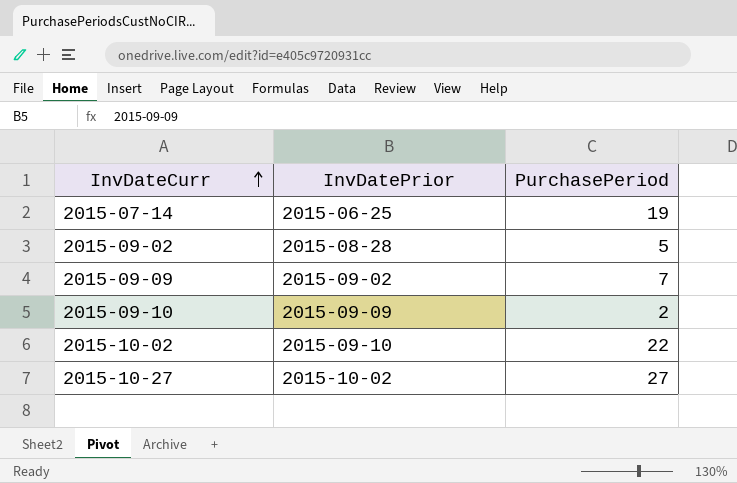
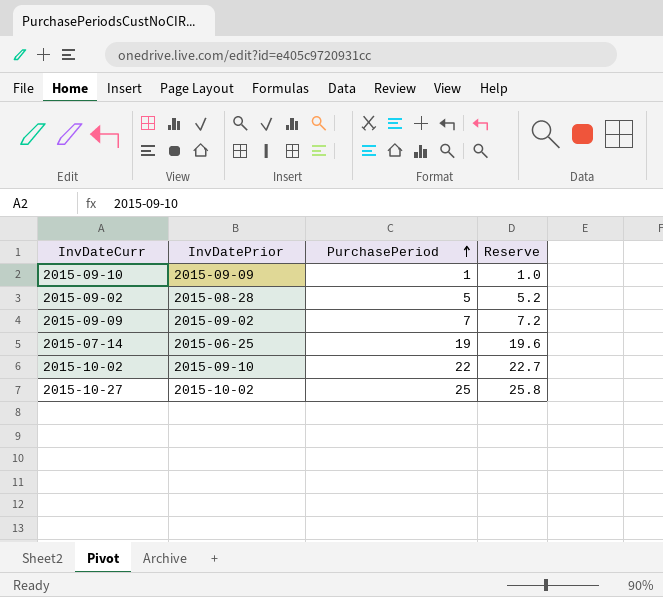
row order: InvDateCurr ascending -> PurchasePeriod ascending
column Reserve | formula: none -> [PurchasePeriod] * 1.03
2015-09-10 | PurchasePeriod: 2 -> 1
2015-10-27 | PurchasePeriod: 27 -> 25

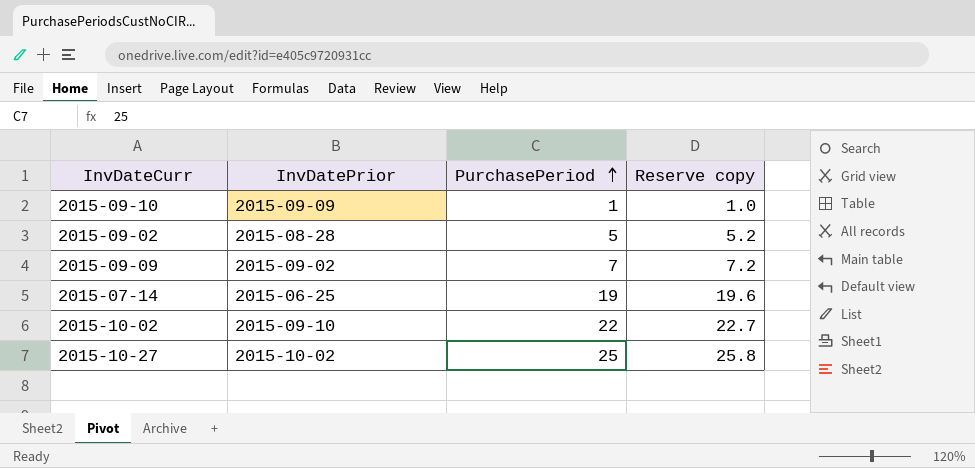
column name: Reserve -> Reserve copy

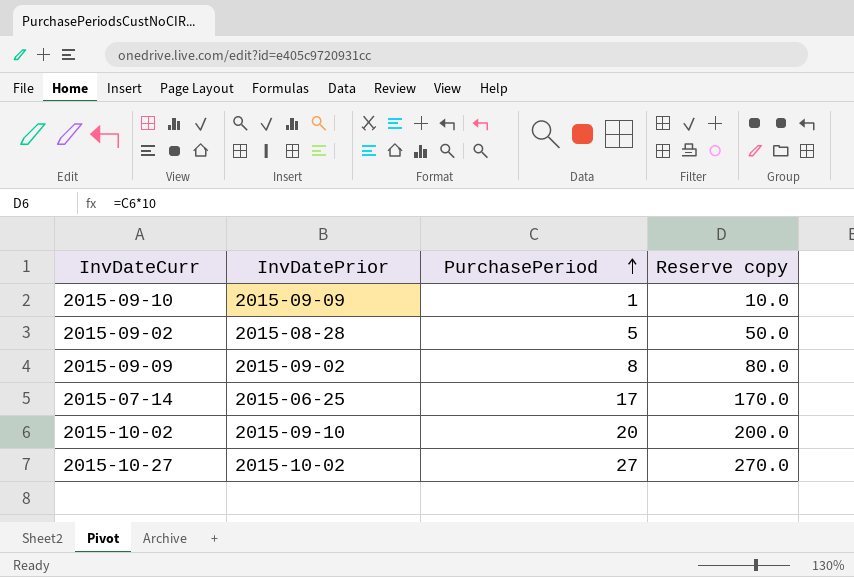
column Reserve copy | formula: [PurchasePeriod] * 1.03 -> [PurchasePeriod] * 10
2015-09-09 | PurchasePeriod: 7 -> 8
2015-07-14 | PurchasePeriod: 19 -> 17
2015-10-02 | PurchasePeriod: 22 -> 20
2015-10-27 | PurchasePeriod: 25 -> 27

